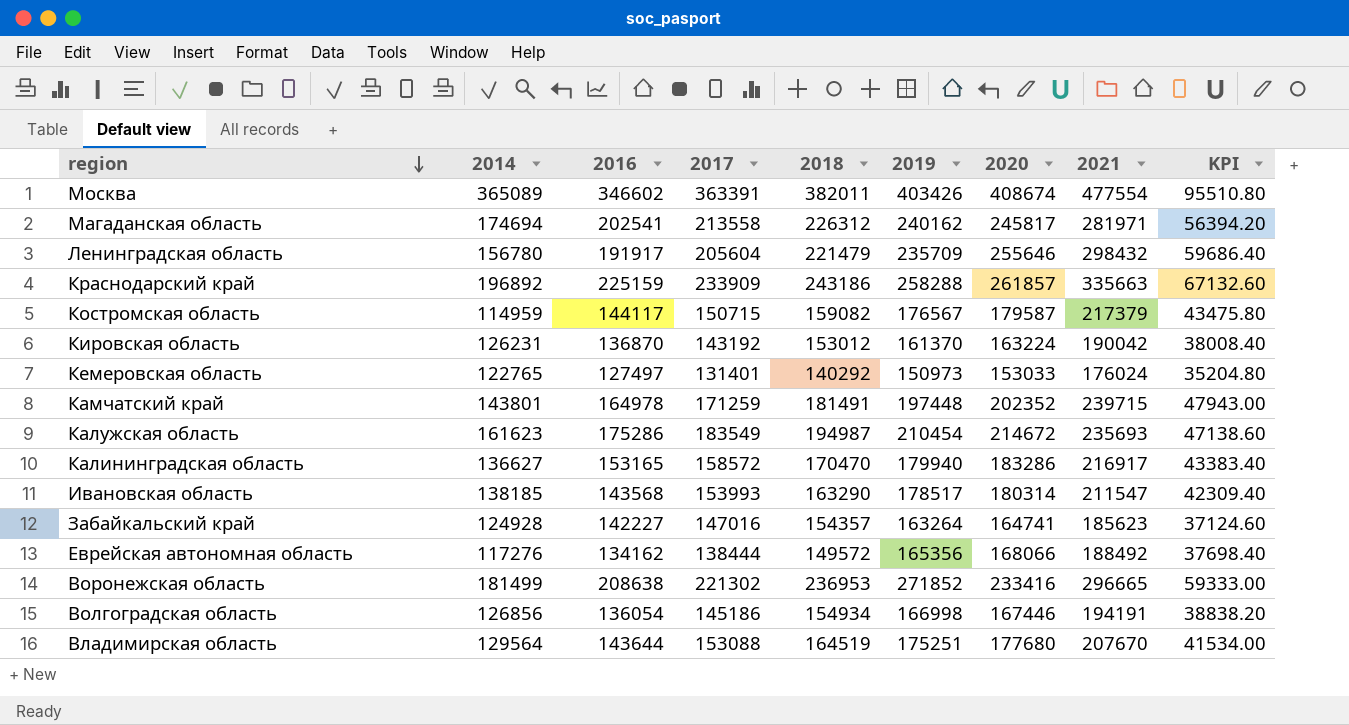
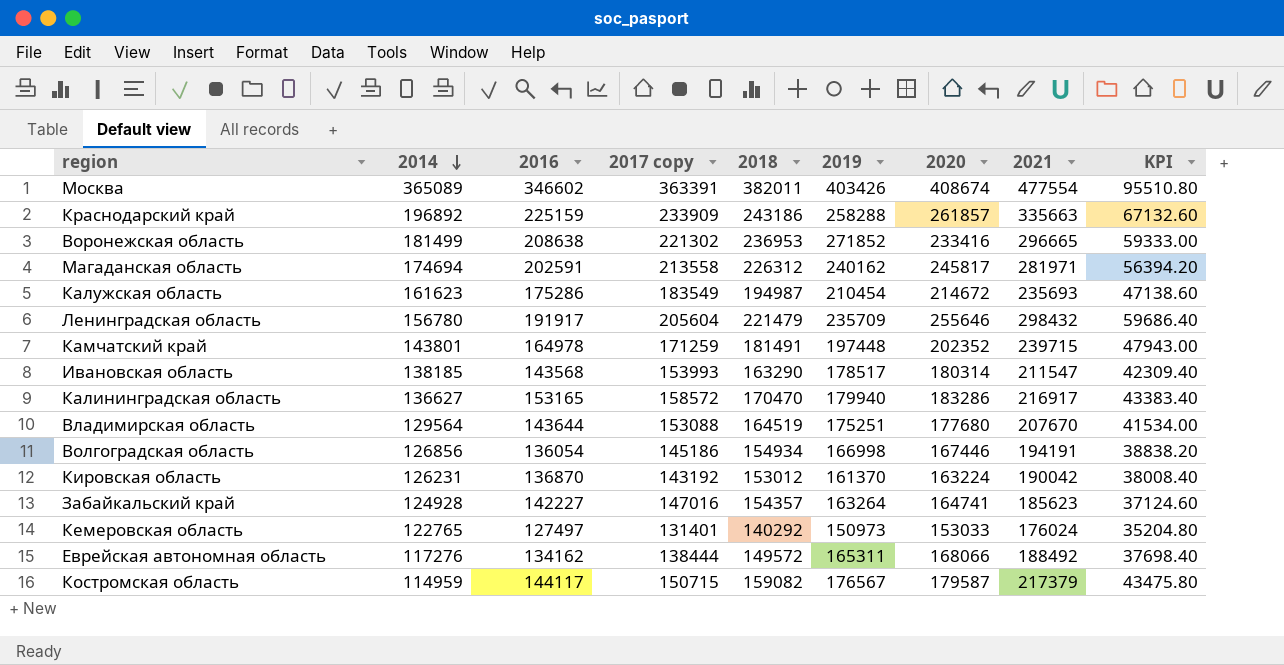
row order: region descending -> 2014 descending
column name: 2017 -> 2017 copy
Магаданская область | 2016: 202541 -> 202591
Еврейская автономная область | 2019: 165356 -> 165311

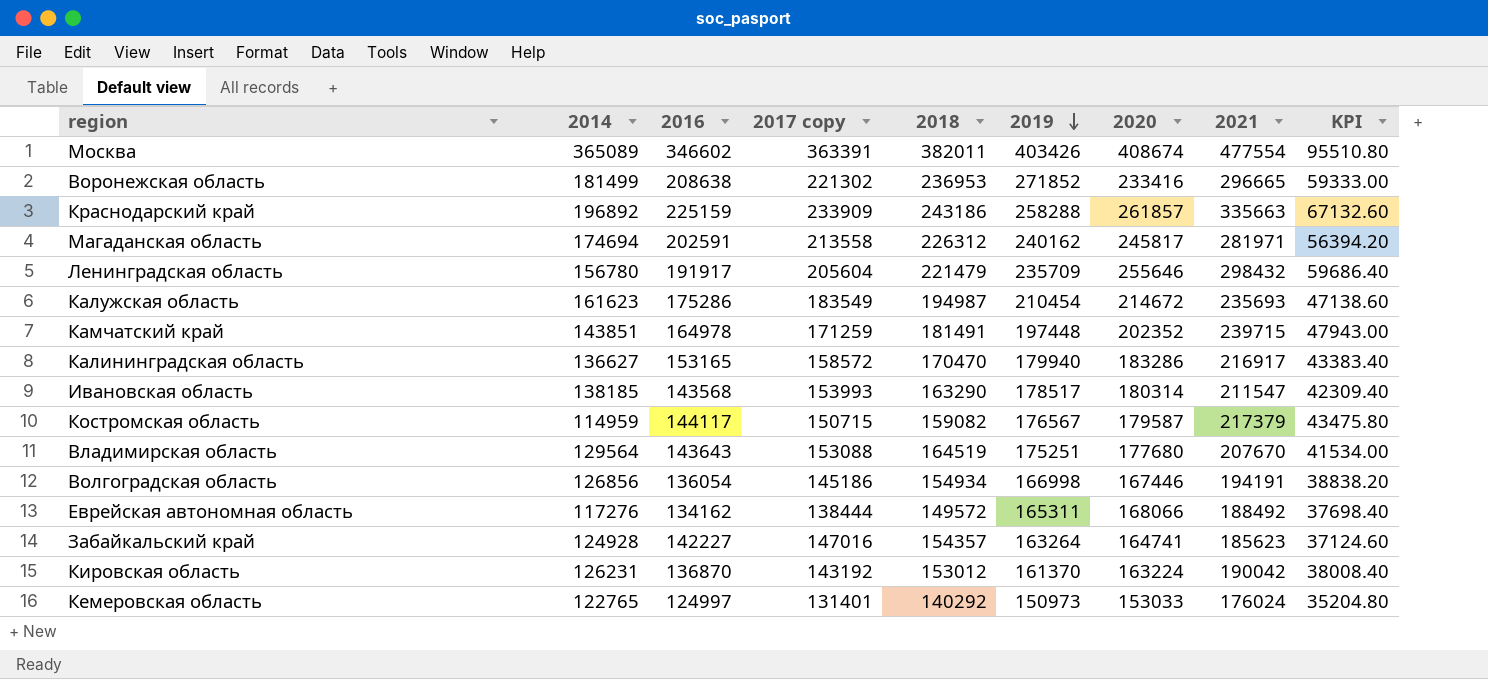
row order: 2014 descending -> 2019 descending
Камчатский край | 2014: 143801 -> 143851
Владимирская область | 2016: 143644 -> 143643
Кемеровская область | 2016: 127497 -> 124997

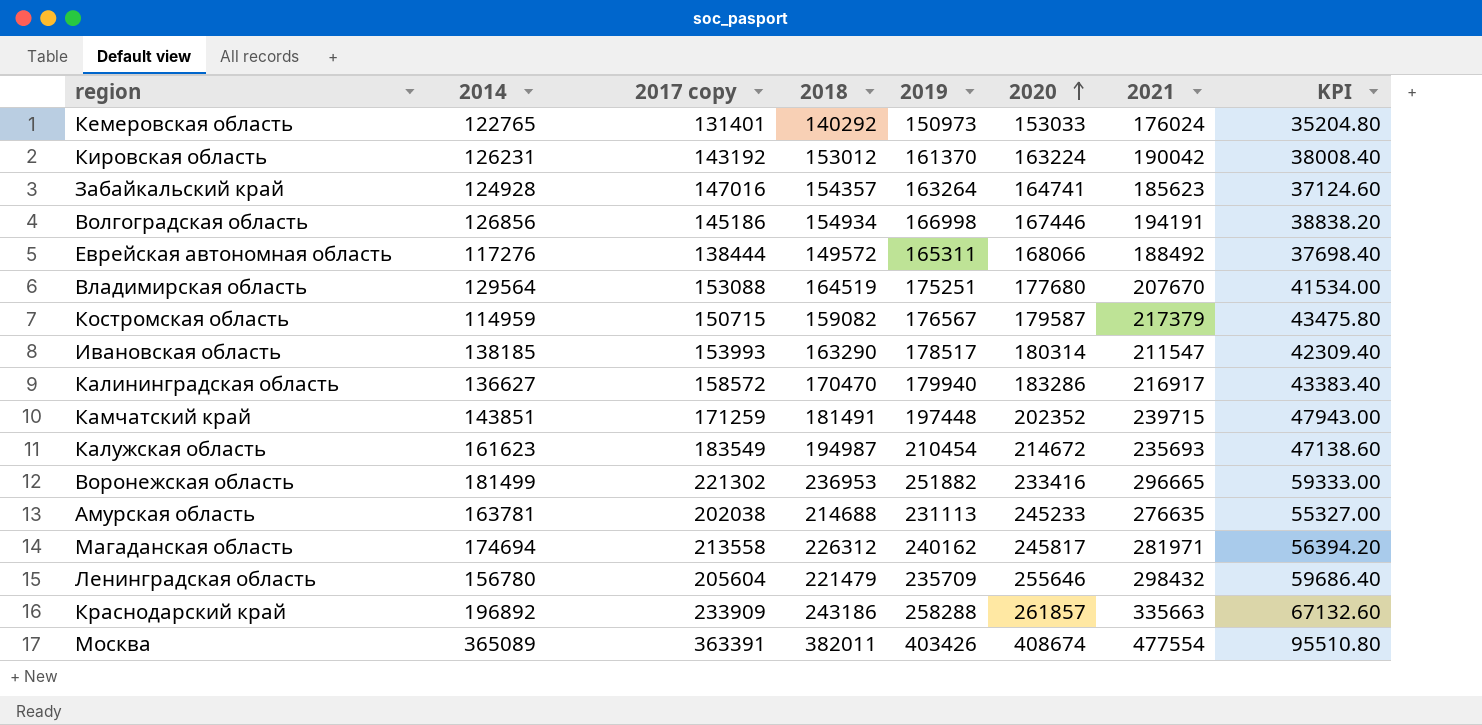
row order: 2019 descending -> 2020 ascending
column 2016 | position: 3 -> none
Воронежская область | 2019: 271852 -> 251882
row Амурская область: none -> 163781 | 202038 | 214688 | 231113 | 245233 | 276635 | 55327.00

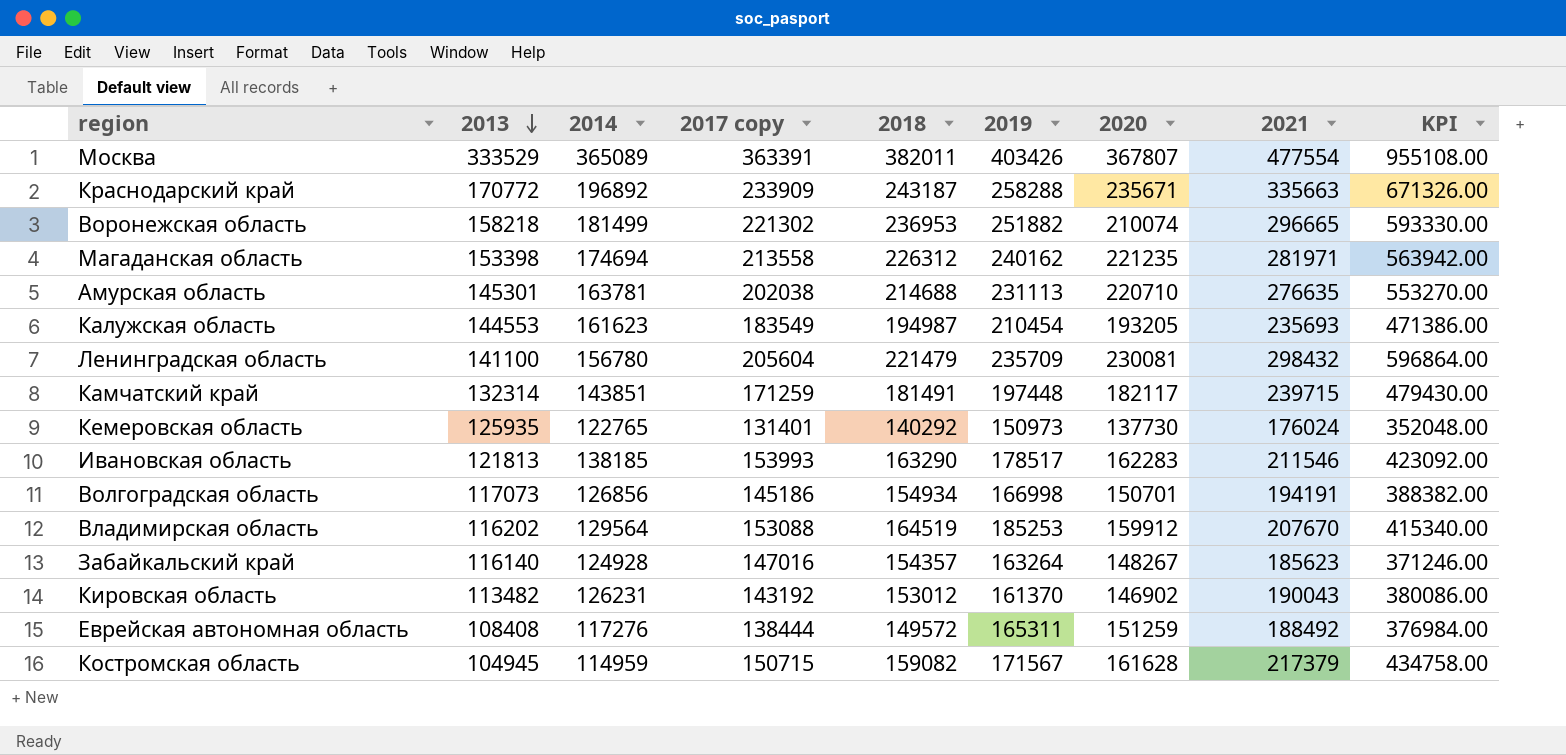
row order: 2020 ascending -> 2013 descending
column 2013 | position: none -> 2
column KPI | formula: [2021] * 0.2 -> [2021] * 2
row Калининградская область: 136627 | 158572 | 170470 | 179940 | 183286 | 216917 | 43383.40 -> none
Москва | 2020: 408674 -> 367807
Краснодарский край | 2018: 243186 -> 243187
Краснодарский край | 2020: 261857 -> 235671
Воронежская область | 2020: 233416 -> 210074
Магаданская область | 2020: 245817 -> 221235
Амурская область | 2020: 245233 -> 220710
Калужская область | 2020: 214672 -> 193205
Ленинградская область | 2020: 255646 -> 230081
Камчатский край | 2020: 202352 -> 182117
Кемеровская область | 2020: 153033 -> 137730
Ивановская область | 2020: 180314 -> 162283
Ивановская область | 2021: 211547 -> 211546
Волгоградская область | 2020: 167446 -> 150701
Владимирская область | 2019: 175251 -> 185253
Владимирская область | 2020: 177680 -> 159912
Забайкальский край | 2020: 164741 -> 148267
Кировская область | 2020: 163224 -> 146902
Кировская область | 2021: 190042 -> 190043
Еврейская автономная область | 2020: 168066 -> 151259
Костромская область | 2019: 176567 -> 171567
Костромская область | 2020: 179587 -> 161628

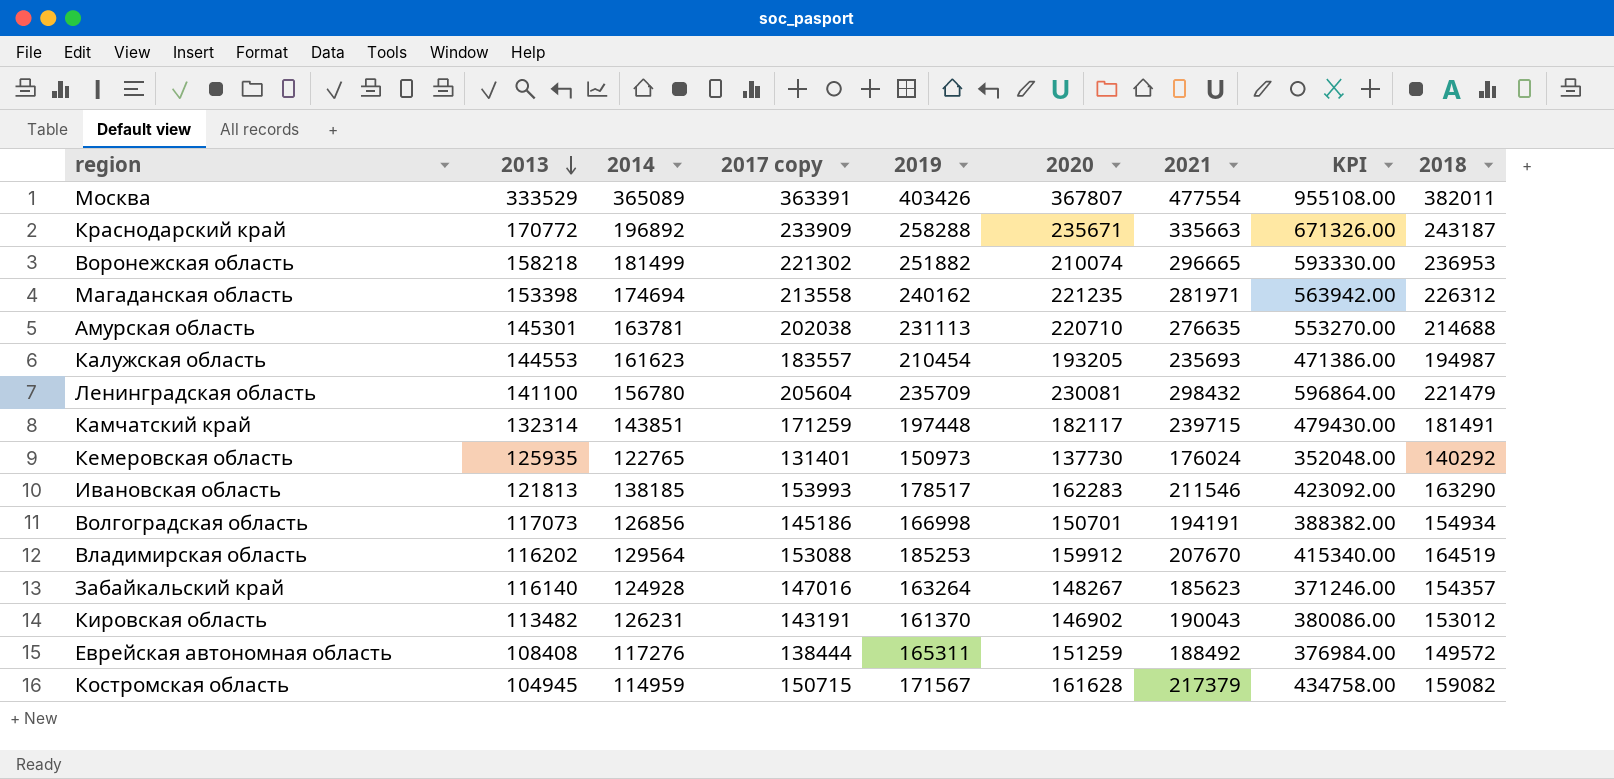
column 2018 | position: 5 -> 9
Калужская область | 2017 copy: 183549 -> 183557
Кировская область | 2017 copy: 143192 -> 143191

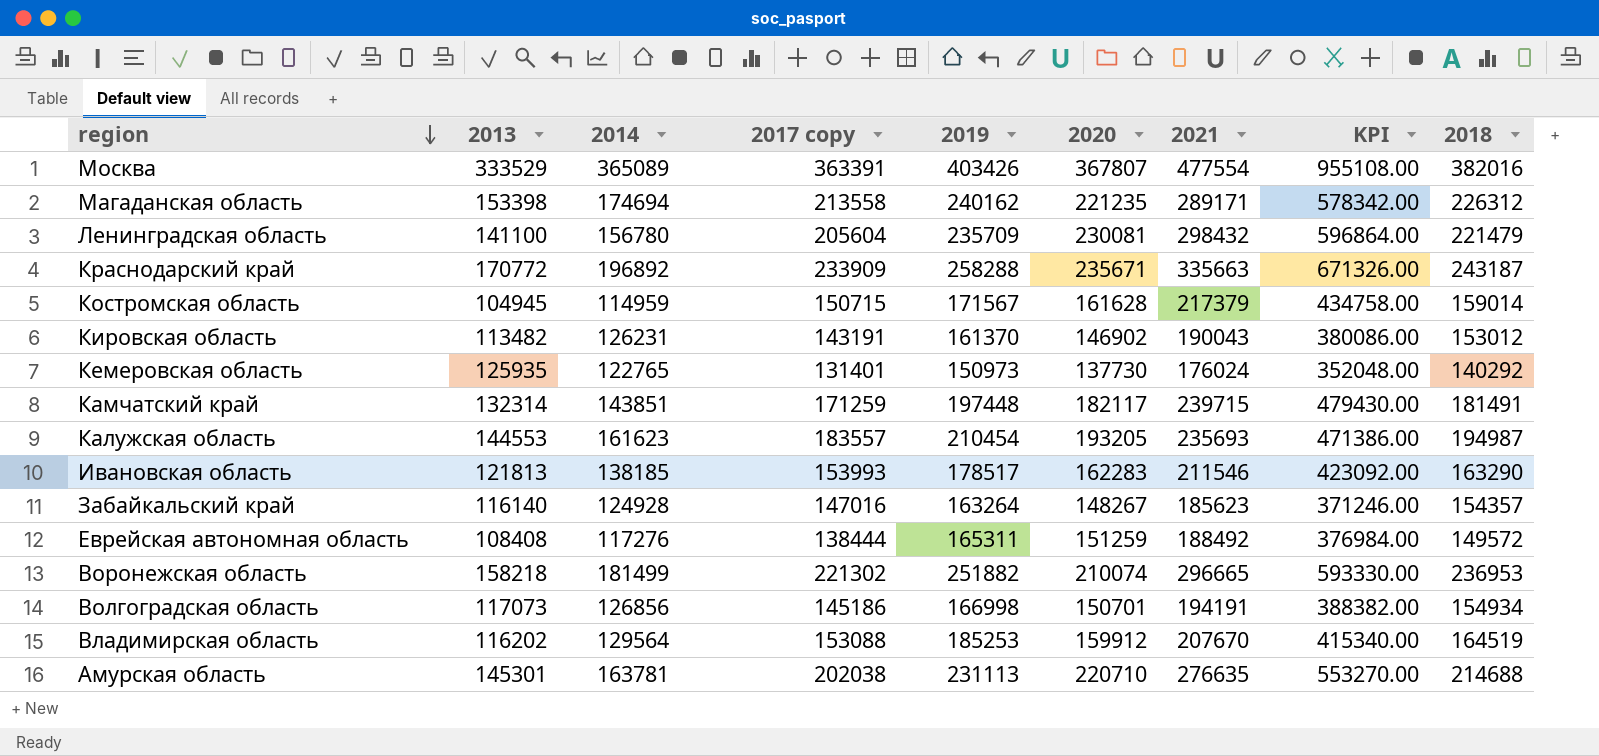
row order: 2013 descending -> region descending
Москва | 2018: 382011 -> 382016
Магаданская область | 2021: 281971 -> 289171
Магаданская область | KPI: 563942.00 -> 578342.00
Костромская область | 2018: 159082 -> 159014

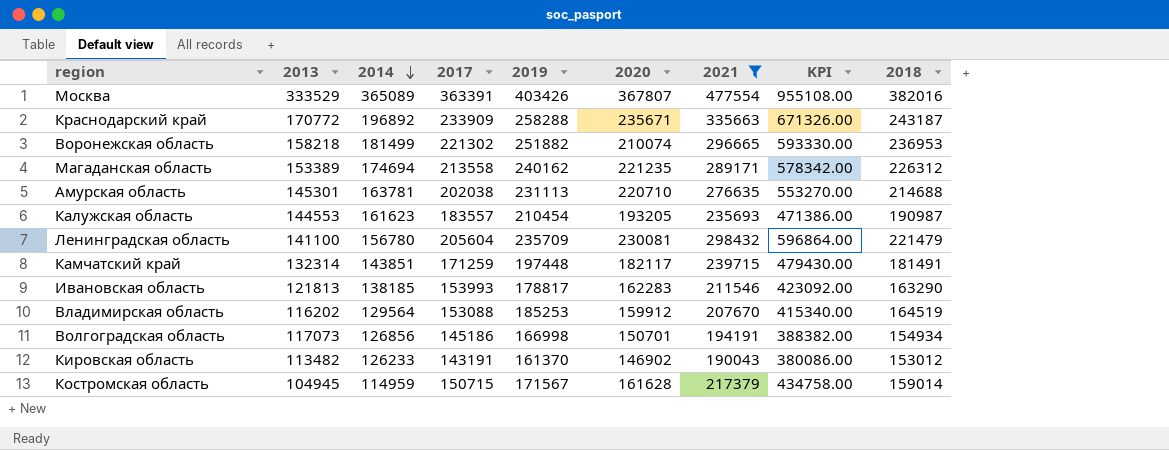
filter: none -> 2021 >= 190043
row order: region descending -> 2014 descending
column name: 2017 copy -> 2017
Магаданская область | 2013: 153398 -> 153389
Калужская область | 2018: 194987 -> 190987
Ивановская область | 2019: 178517 -> 178817
Кировская область | 2014: 126231 -> 126233

